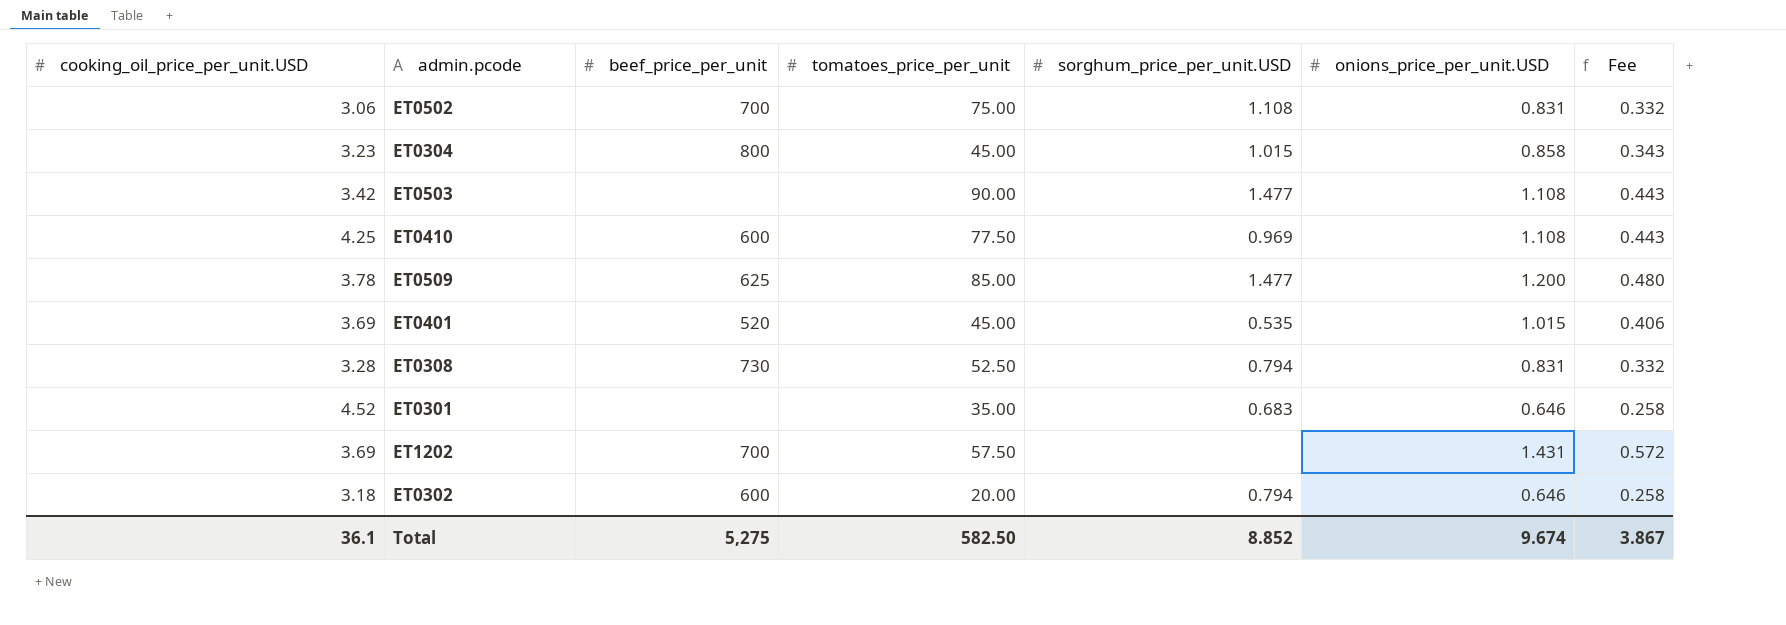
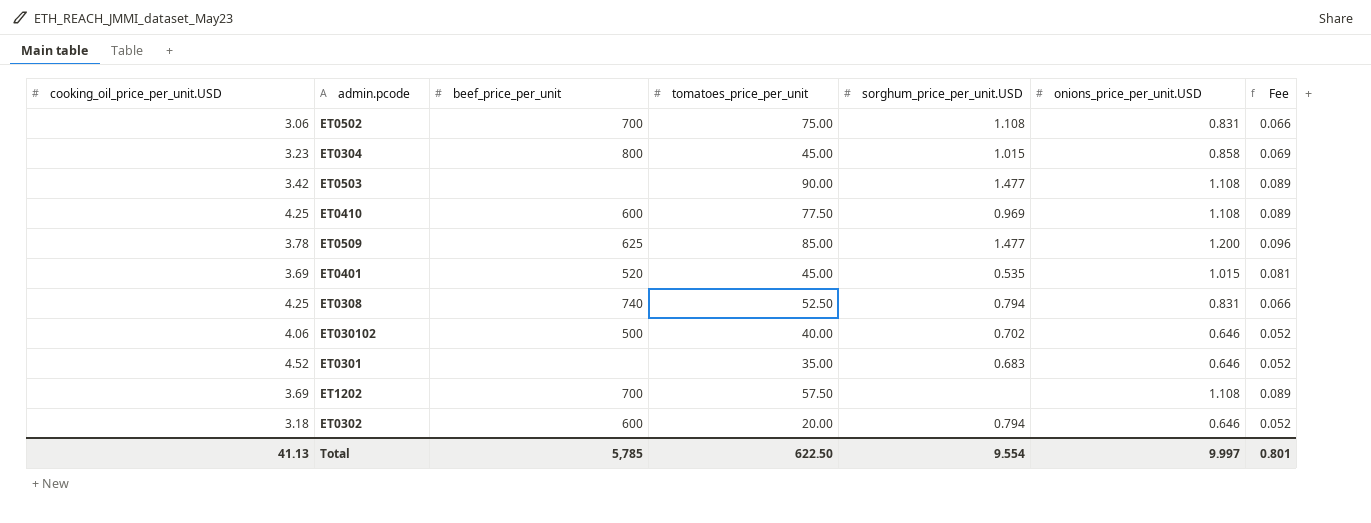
column Fee | formula: [onions_price_per_unit.USD] * 0.4 -> [onions_price_per_unit.USD] * 0.08
ET0308 | cooking_oil_price_per_unit.USD: 3.28 -> 4.25
ET0308 | beef_price_per_unit: 730 -> 740
row ET030102: none -> 4.06 | 500 | 40.00 | 0.702 | 0.646 | 0.052
ET1202 | onions_price_per_unit.USD: 1.431 -> 1.108
Total | cooking_oil_price_per_unit.USD: 36.1 -> 41.13
Total | beef_price_per_unit: 5,275 -> 5,785
Total | tomatoes_price_per_unit: 582.50 -> 622.50
Total | sorghum_price_per_unit.USD: 8.852 -> 9.554
Total | onions_price_per_unit.USD: 9.674 -> 9.997
Total | Fee: 3.867 -> 0.801

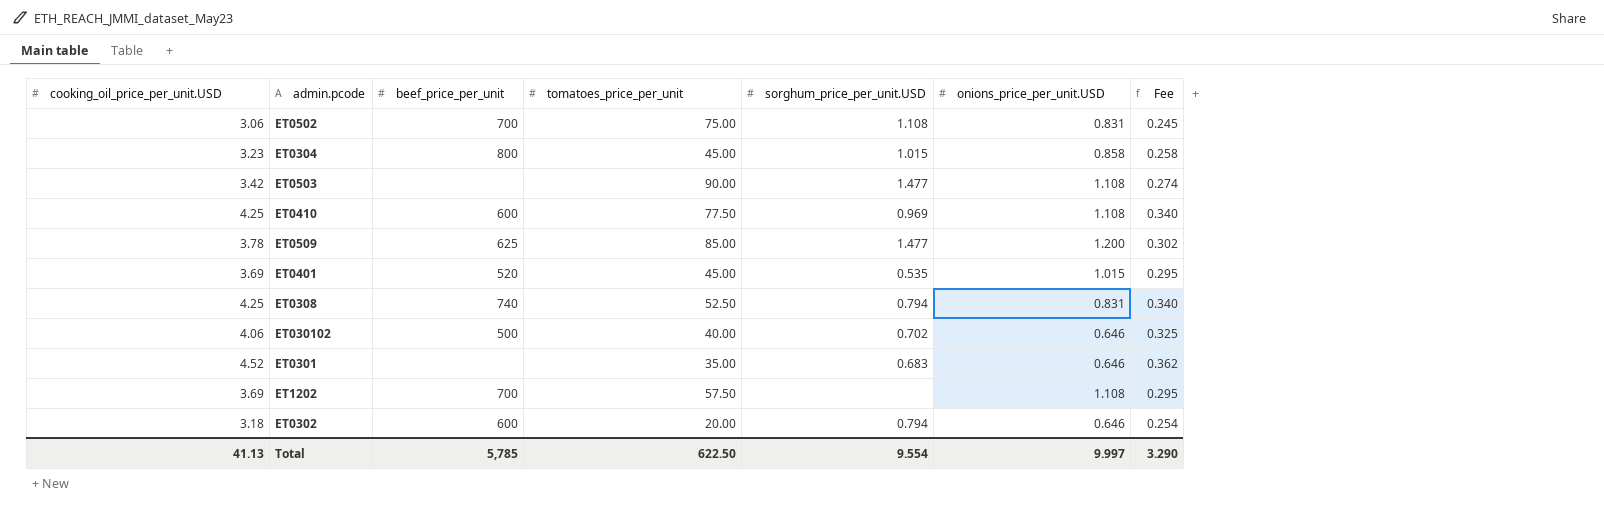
column Fee | formula: [onions_price_per_unit.USD] * 0.08 -> [cooking_oil_price_per_unit.USD] * 0.08
Total | Fee: 0.801 -> 3.290

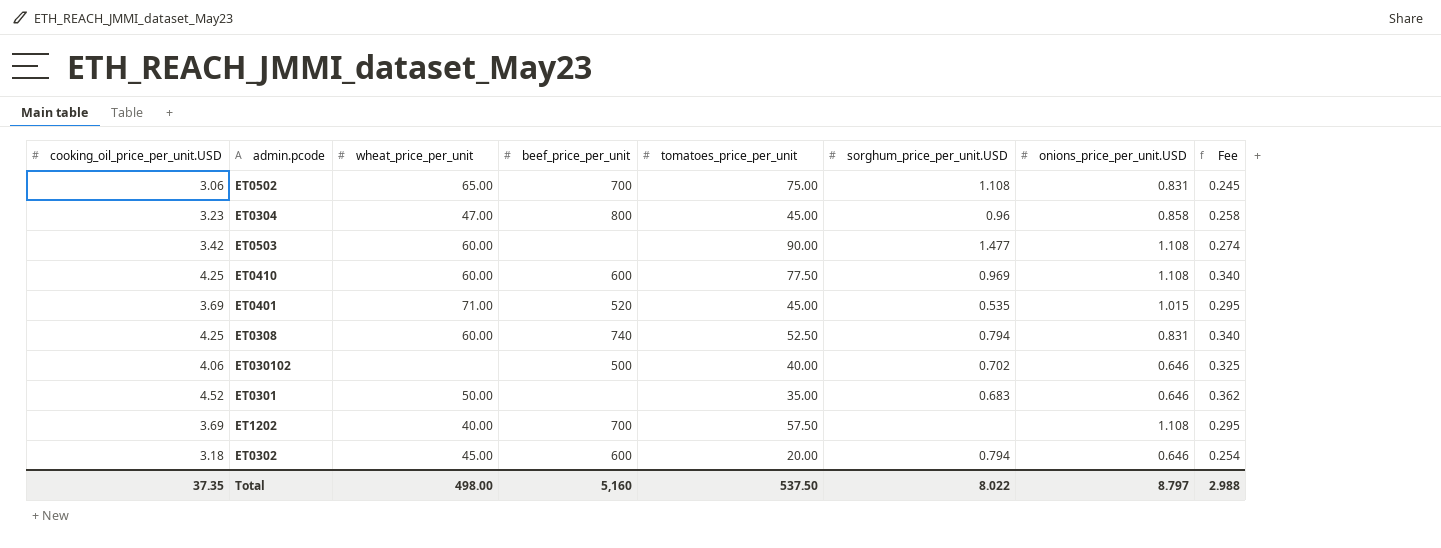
column wheat_price_per_unit | position: none -> 3
row ET0509: 3.78 | 625 | 85.00 | 1.477 | 1.200 | 0.302 -> none
ET0304 | sorghum_price_per_unit.USD: 1.015 -> 0.96
Total | cooking_oil_price_per_unit.USD: 41.13 -> 37.35
Total | beef_price_per_unit: 5,785 -> 5,160
Total | tomatoes_price_per_unit: 622.50 -> 537.50
Total | sorghum_price_per_unit.USD: 9.554 -> 8.022
Total | onions_price_per_unit.USD: 9.997 -> 8.797
Total | Fee: 3.290 -> 2.988

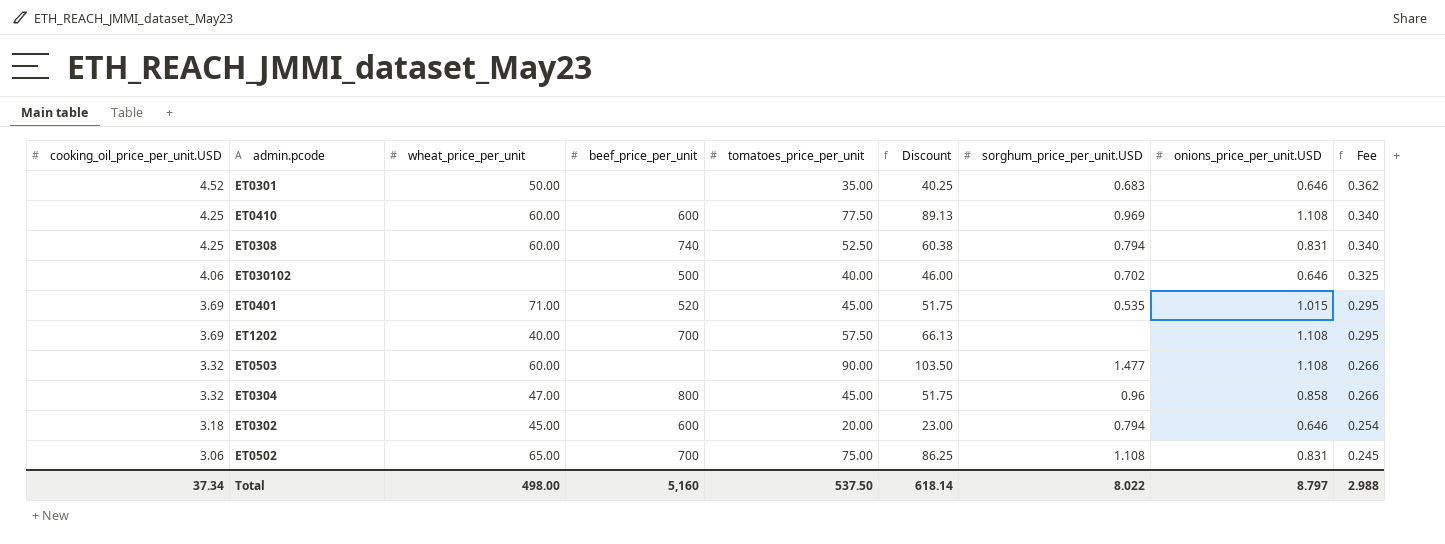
row order: none -> cooking_oil_price_per_unit.USD descending
column Discount | formula: none -> [tomatoes_price_per_unit] * 1.15
ET0503 | cooking_oil_price_per_unit.USD: 3.42 -> 3.32
ET0503 | Fee: 0.274 -> 0.266
ET0304 | cooking_oil_price_per_unit.USD: 3.23 -> 3.32
ET0304 | Fee: 0.258 -> 0.266
Total | cooking_oil_price_per_unit.USD: 37.35 -> 37.34

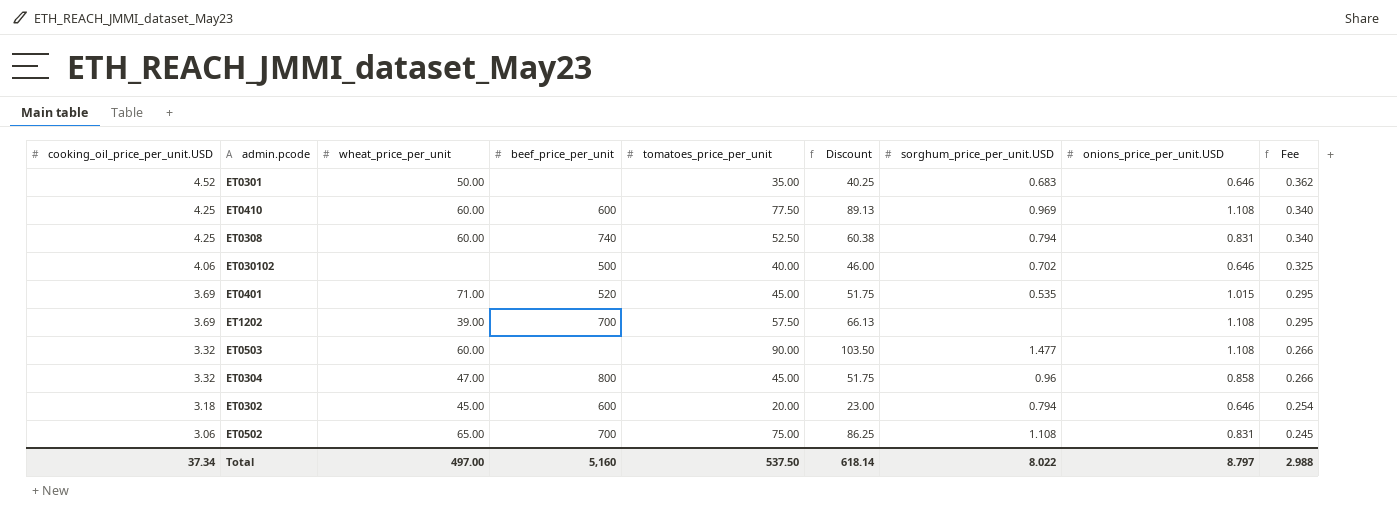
ET1202 | wheat_price_per_unit: 40.00 -> 39.00
Total | wheat_price_per_unit: 498.00 -> 497.00

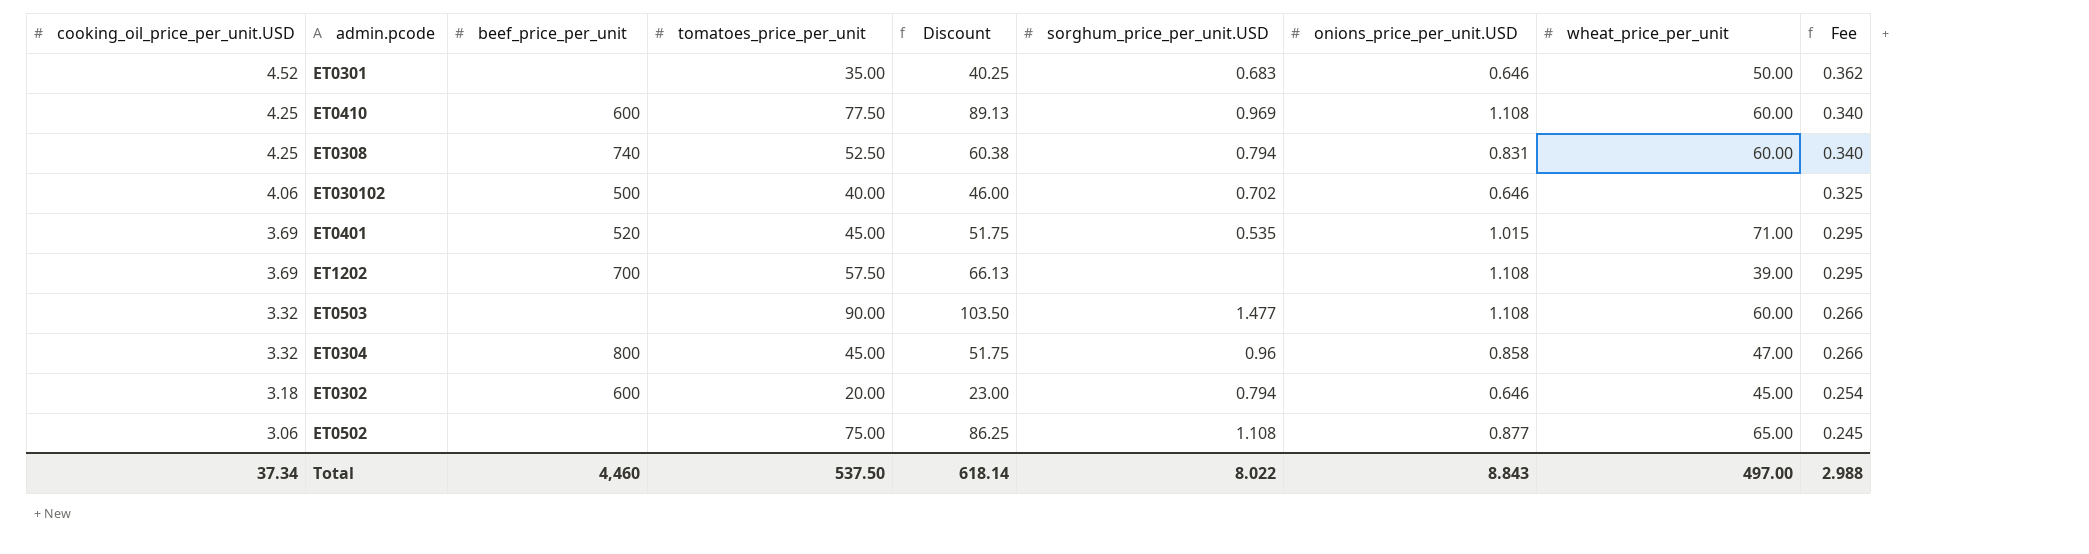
column wheat_price_per_unit | position: 3 -> 8
ET0502 | beef_price_per_unit: 700 -> none
ET0502 | onions_price_per_unit.USD: 0.831 -> 0.877
Total | beef_price_per_unit: 5,160 -> 4,460
Total | onions_price_per_unit.USD: 8.797 -> 8.843

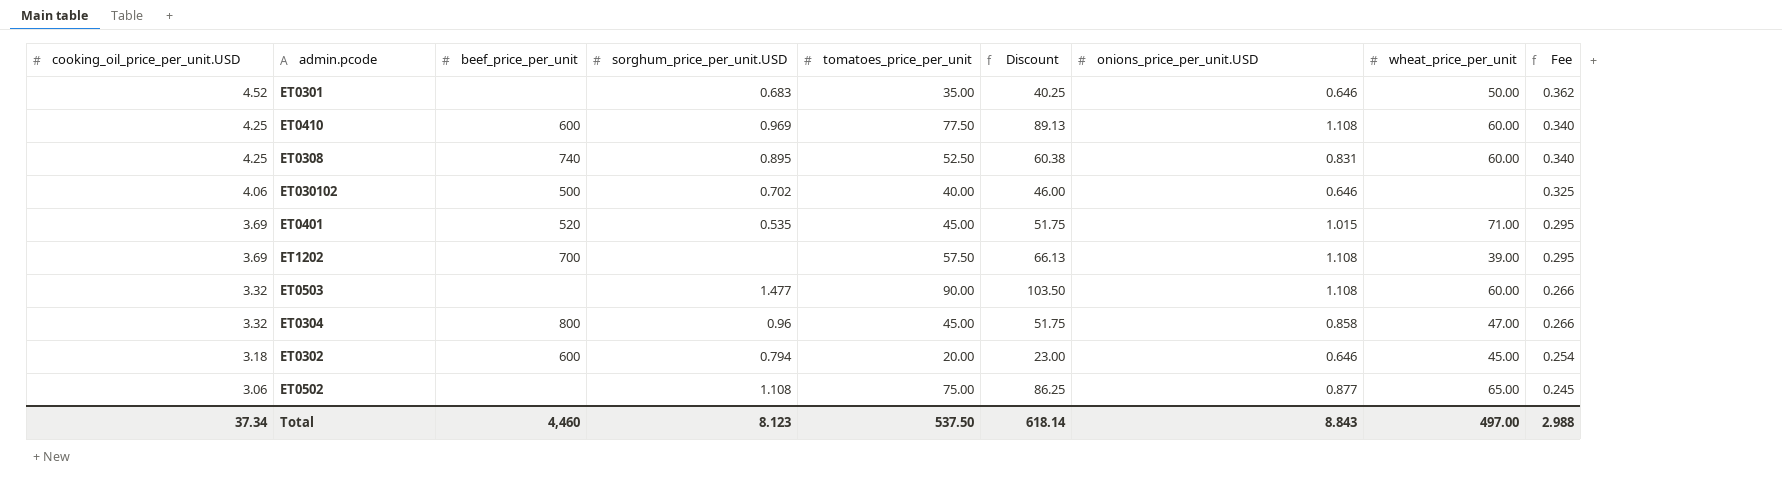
column sorghum_price_per_unit.USD | position: 6 -> 4
ET0308 | sorghum_price_per_unit.USD: 0.794 -> 0.895
Total | sorghum_price_per_unit.USD: 8.022 -> 8.123

